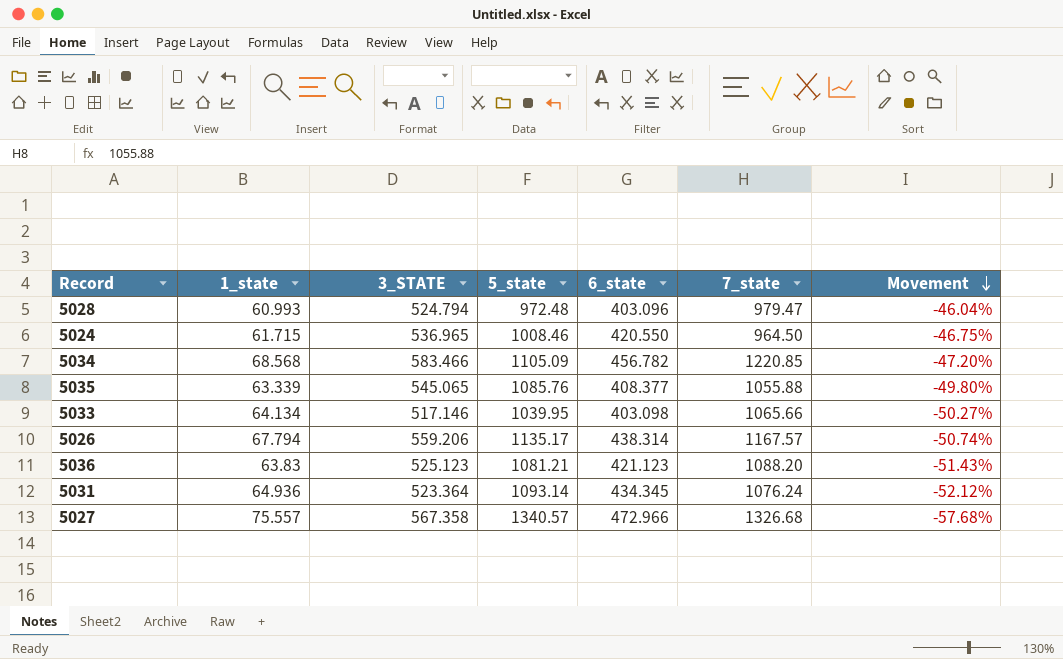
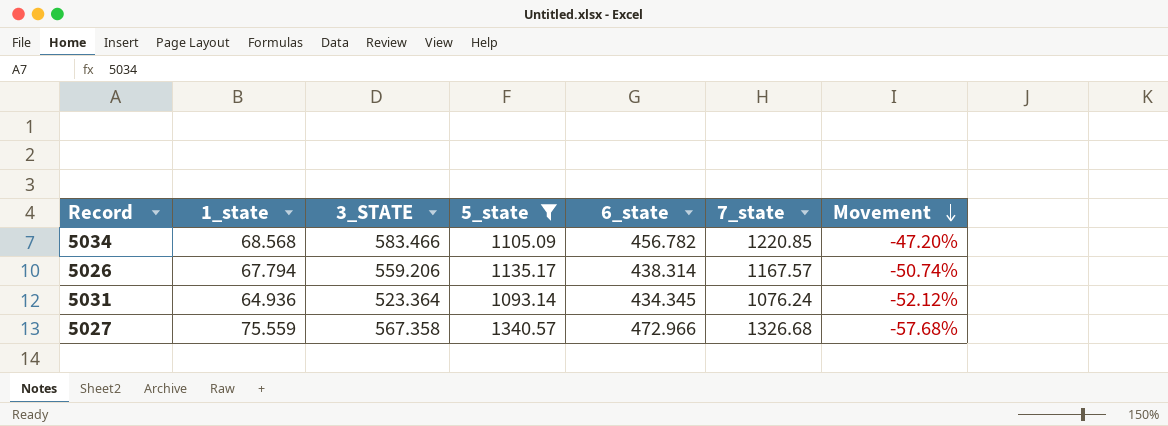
filter: none -> 5_state >= 1093.14
5027 | 1_state: 75.557 -> 75.559

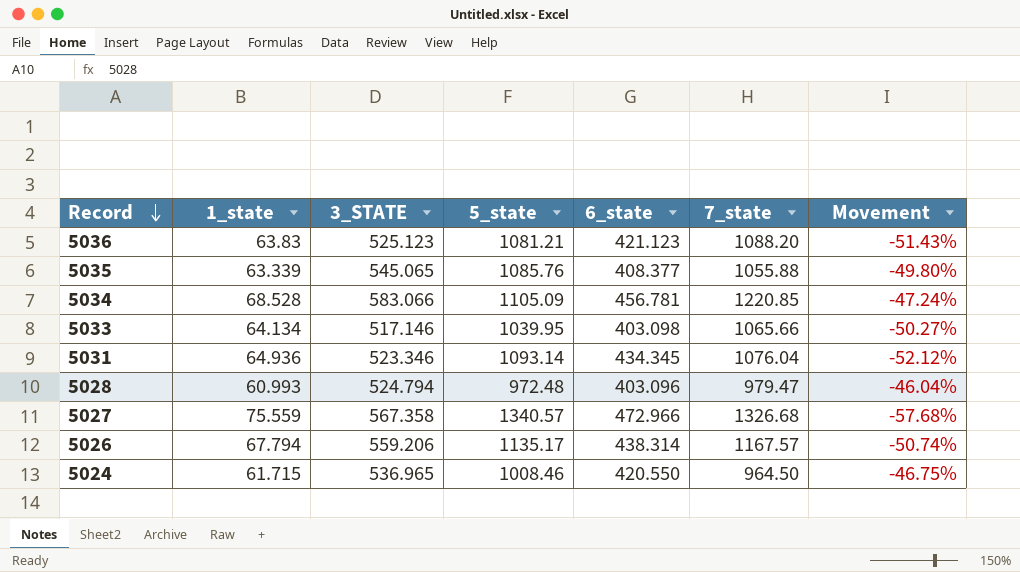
filter: 5_state >= 1093.14 -> none
row order: Movement descending -> Record descending
5034 | 1_state: 68.568 -> 68.528
5034 | 3_STATE: 583.466 -> 583.066
5034 | 6_state: 456.782 -> 456.781
5034 | Movement: -47.20% -> -47.24%
5031 | 3_STATE: 523.364 -> 523.346
5031 | 7_state: 1076.24 -> 1076.04

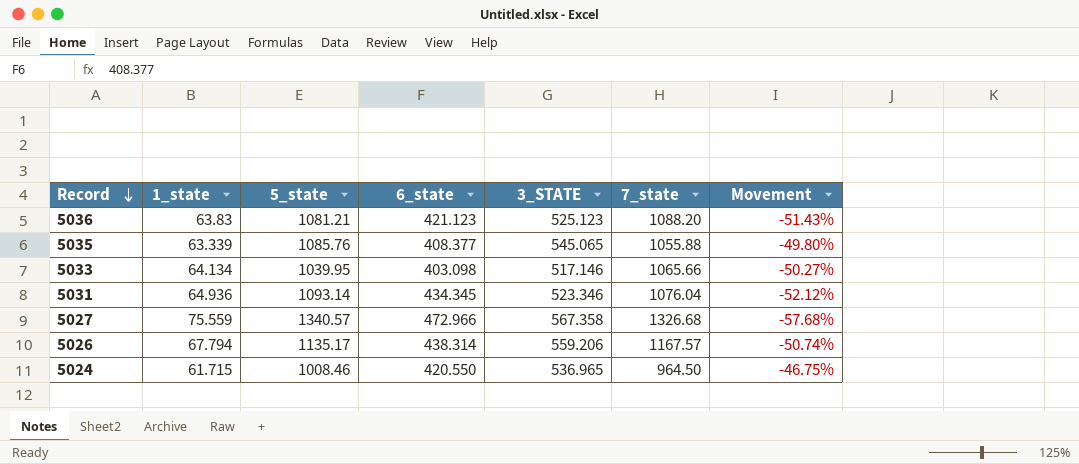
column 3_STATE | position: 3 -> 5
row 5034: 68.528 | 583.066 | 1105.09 | 456.781 | 1220.85 | -47.24% -> none
row 5028: 60.993 | 524.794 | 972.48 | 403.096 | 979.47 | -46.04% -> none

